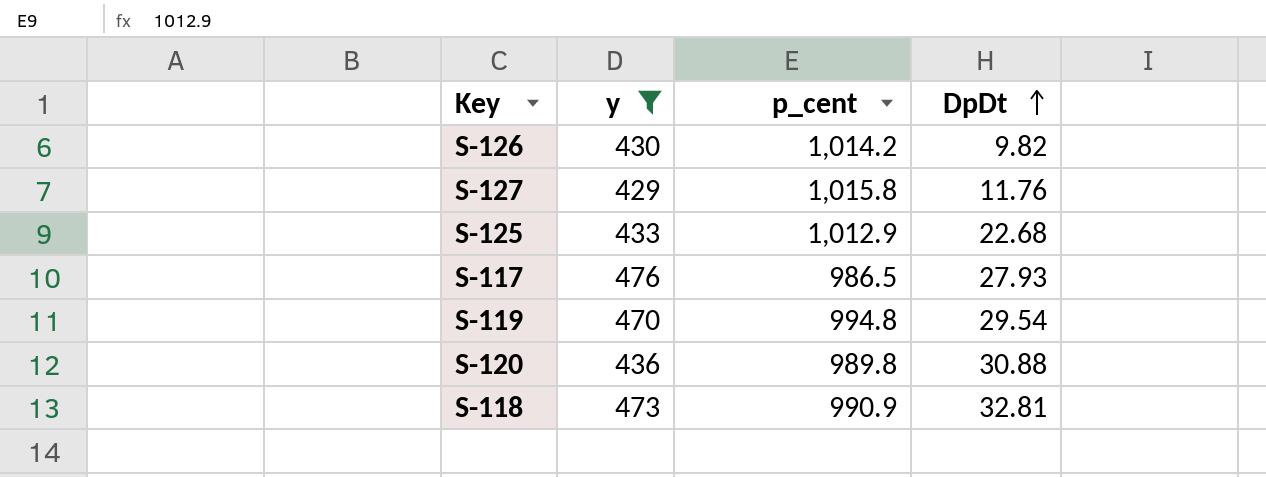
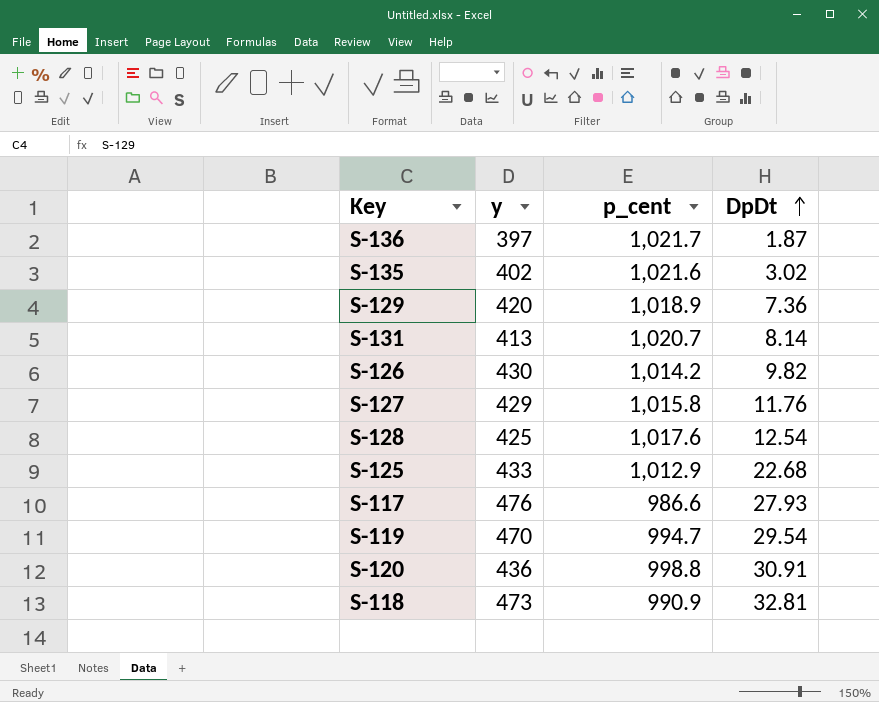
filter: y >= 429 -> none
S-117 | p_cent: 986.5 -> 986.6
S-119 | p_cent: 994.8 -> 994.7
S-120 | p_cent: 989.8 -> 998.8
S-120 | DpDt: 30.88 -> 30.91

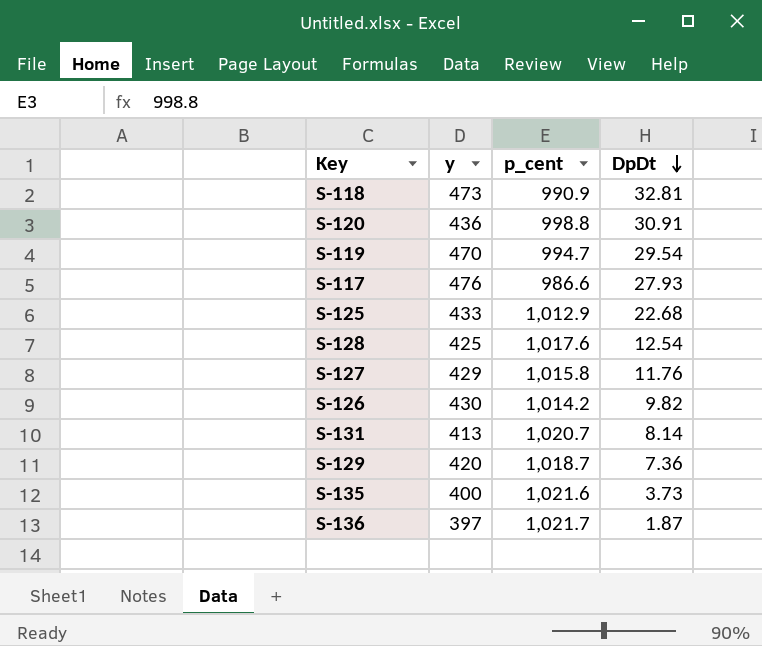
row order: DpDt ascending -> DpDt descending
S-129 | p_cent: 1,018.9 -> 1,018.7
S-135 | y: 402 -> 400
S-135 | DpDt: 3.02 -> 3.73

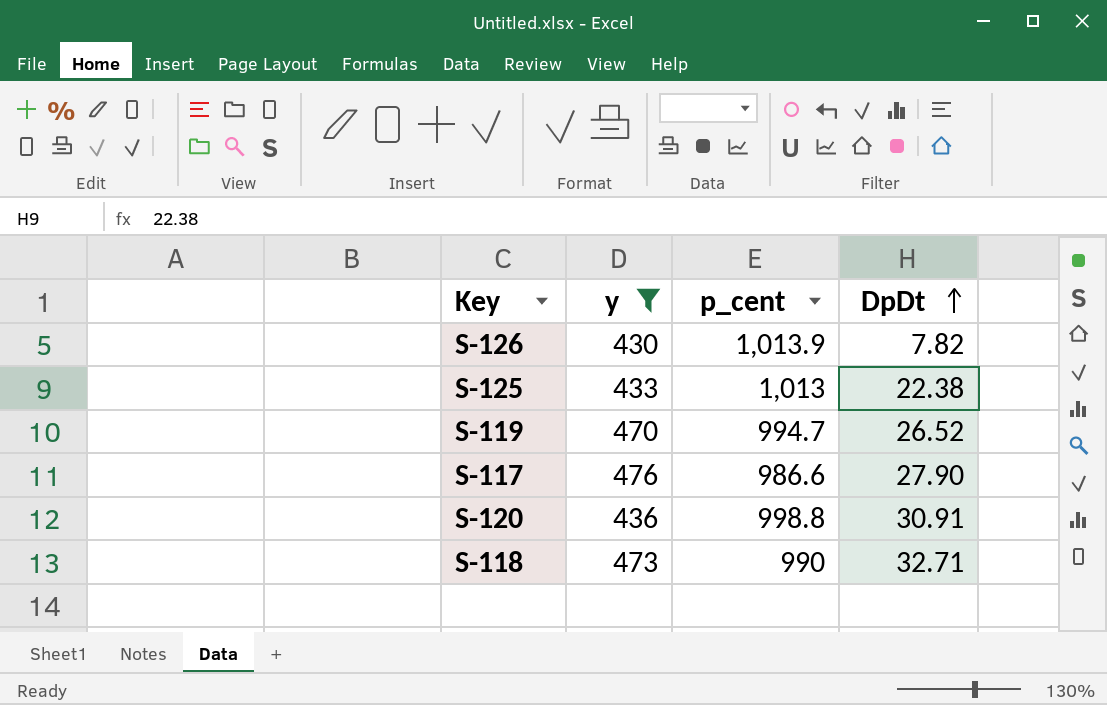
filter: none -> y >= 430
row order: DpDt descending -> DpDt ascending
S-126 | p_cent: 1,014.2 -> 1,013.9
S-126 | DpDt: 9.82 -> 7.82
S-125 | p_cent: 1,012.9 -> 1,013
S-125 | DpDt: 22.68 -> 22.38
S-119 | DpDt: 29.54 -> 26.52
S-117 | DpDt: 27.93 -> 27.90
S-118 | p_cent: 990.9 -> 990
S-118 | DpDt: 32.81 -> 32.71

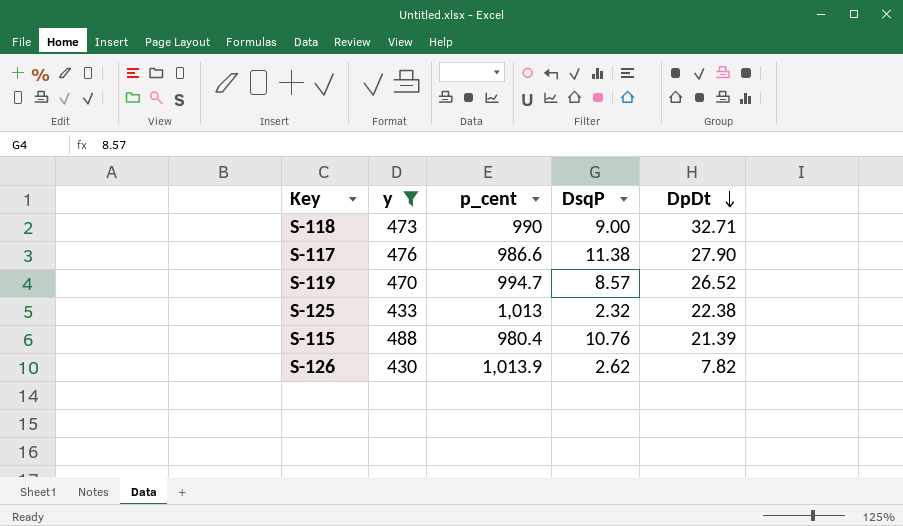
row order: DpDt ascending -> DpDt descending
column DsqP | position: none -> 4
row S-120: 436 | 998.8 | 30.91 -> none
row S-115: none -> 488 | 980.4 | 10.76 | 21.39

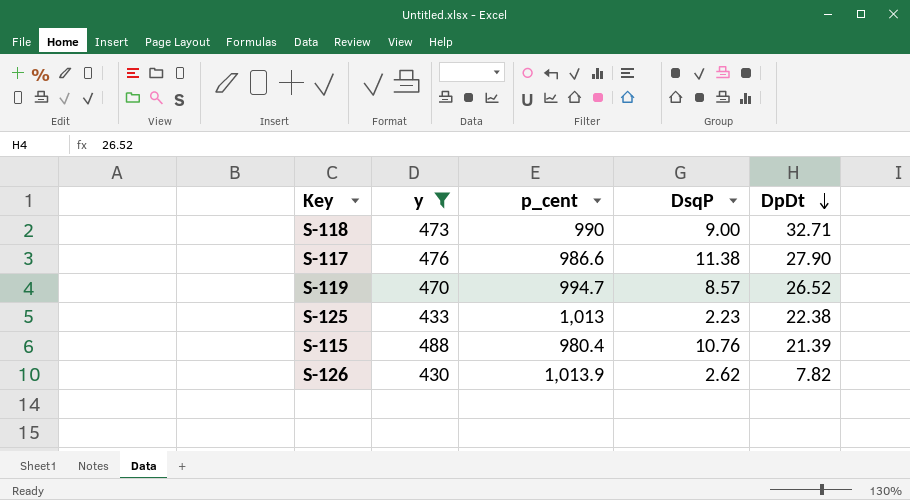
S-125 | DsqP: 2.32 -> 2.23

